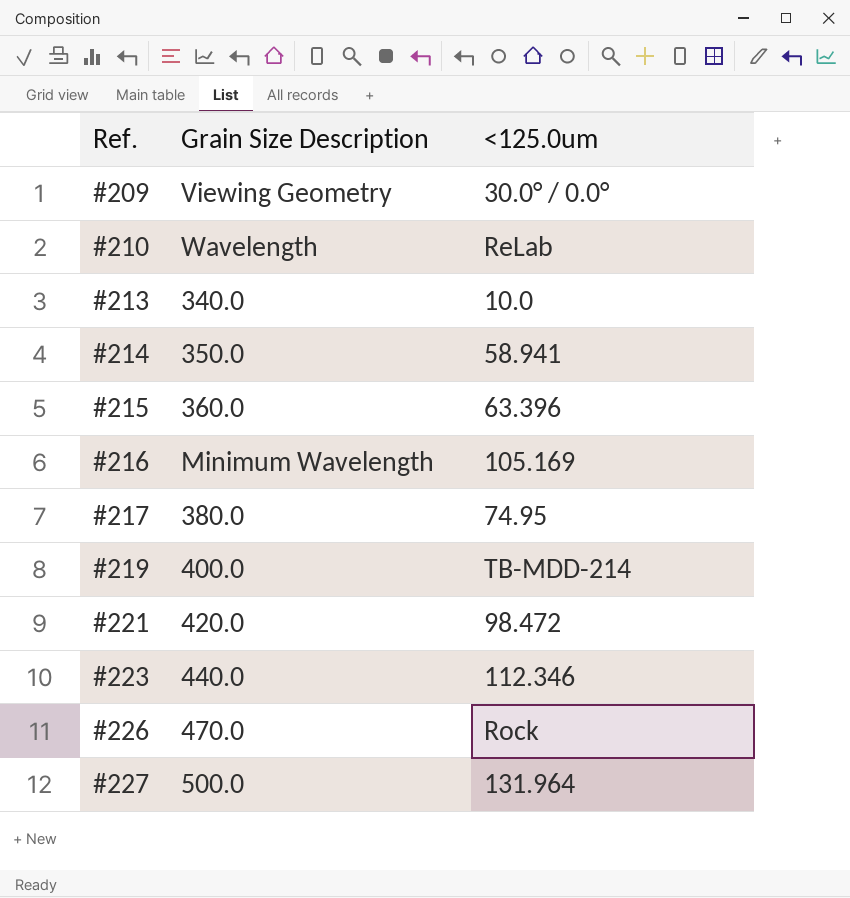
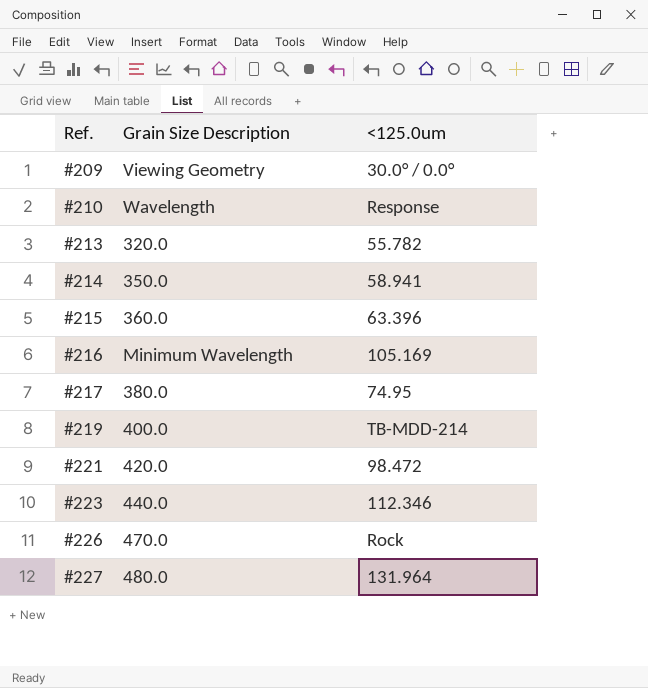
#210 | <125.0um: ReLab -> Response
#213 | Grain Size Description: 340.0 -> 320.0
#213 | <125.0um: 10.0 -> 55.782
#227 | Grain Size Description: 500.0 -> 480.0

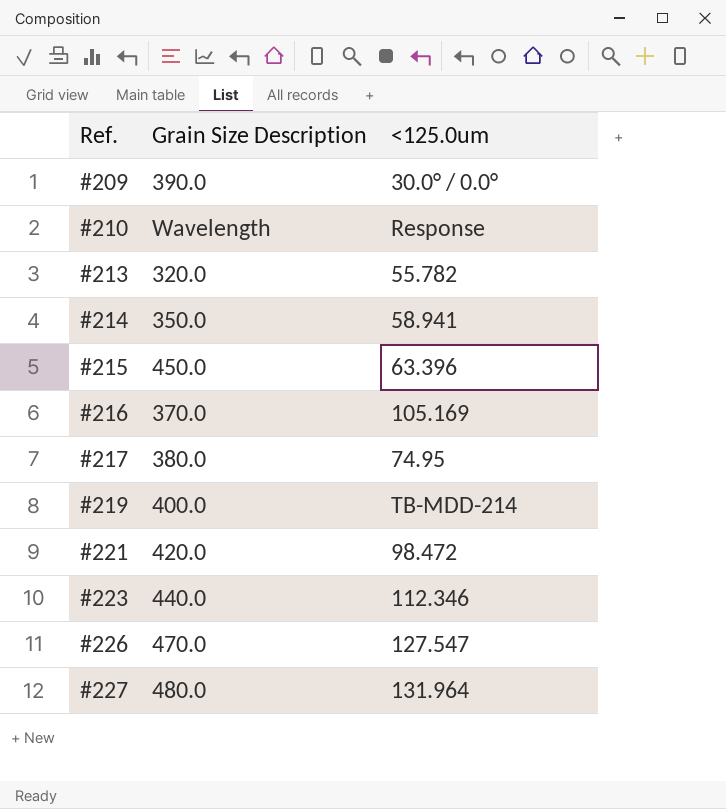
#209 | Grain Size Description: Viewing Geometry -> 390.0
#215 | Grain Size Description: 360.0 -> 450.0
#216 | Grain Size Description: Minimum Wavelength -> 370.0
#226 | <125.0um: Rock -> 127.547

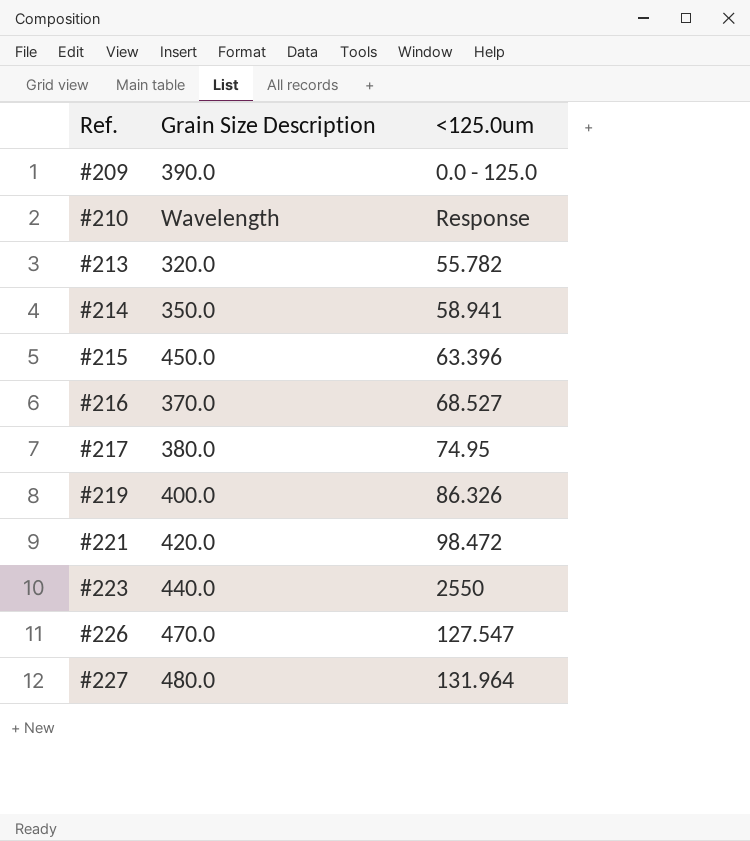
#209 | <125.0um: 30.0° / 0.0° -> 0.0 - 125.0
#216 | <125.0um: 105.169 -> 68.527
#219 | <125.0um: TB-MDD-214 -> 86.326
#223 | <125.0um: 112.346 -> 2550

